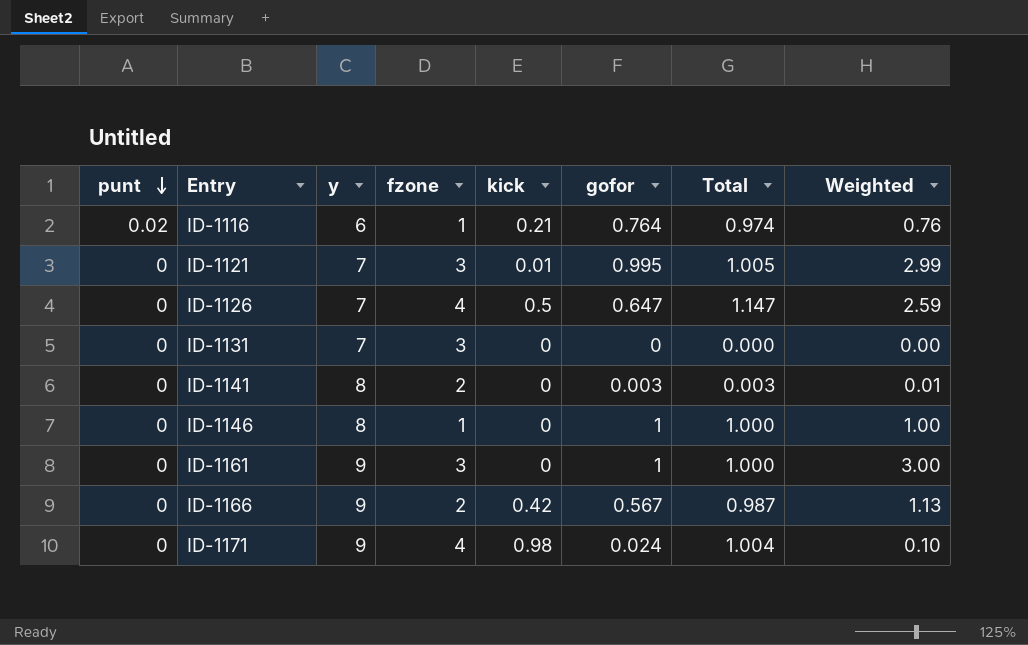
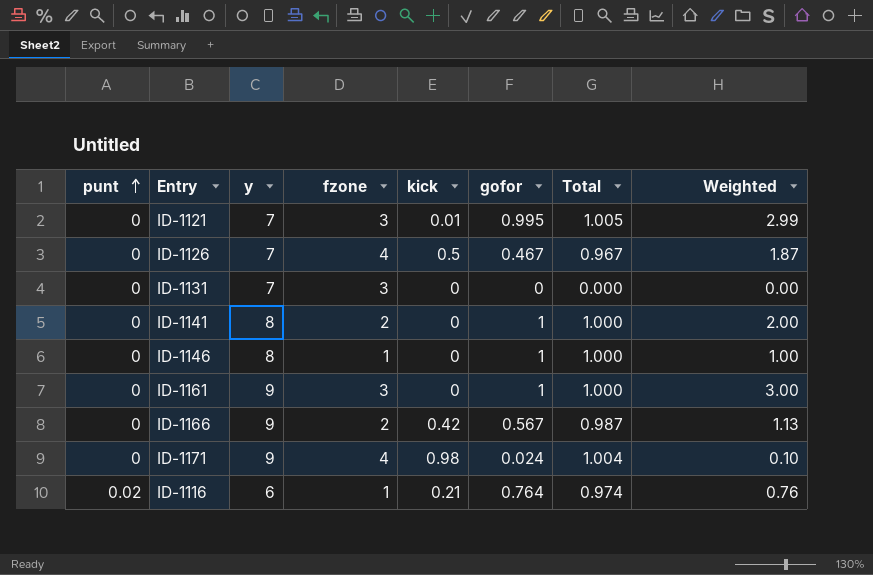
row order: punt descending -> punt ascending
ID-1126 | gofor: 0.647 -> 0.467
ID-1126 | Total: 1.147 -> 0.967
ID-1126 | Weighted: 2.59 -> 1.87
ID-1141 | gofor: 0.003 -> 1
ID-1141 | Total: 0.003 -> 1.000
ID-1141 | Weighted: 0.01 -> 2.00

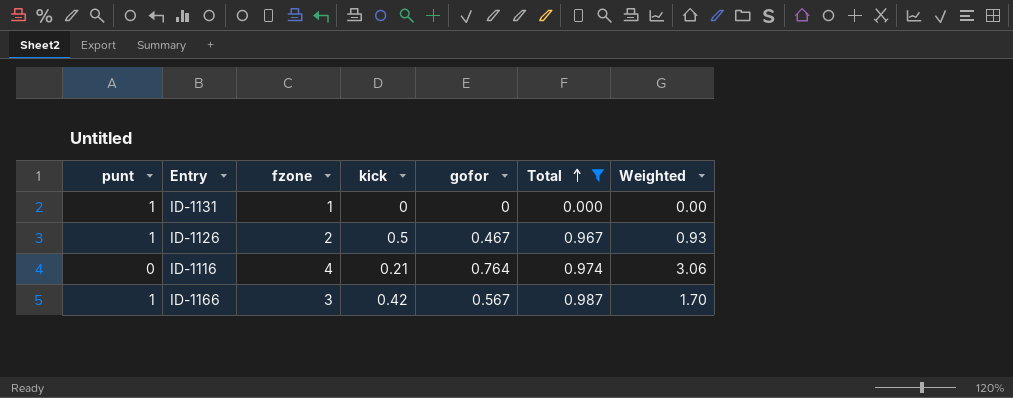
filter: none -> Total <= 0.987
row order: punt ascending -> Total ascending
column y | position: 3 -> none
ID-1131 | punt: 0 -> 1
ID-1131 | fzone: 3 -> 1
ID-1126 | punt: 0 -> 1
ID-1126 | fzone: 4 -> 2
ID-1126 | Weighted: 1.87 -> 0.93
ID-1116 | punt: 0.02 -> 0
ID-1116 | fzone: 1 -> 4
ID-1116 | Weighted: 0.76 -> 3.06
ID-1166 | punt: 0 -> 1
ID-1166 | fzone: 2 -> 3
ID-1166 | Weighted: 1.13 -> 1.70

